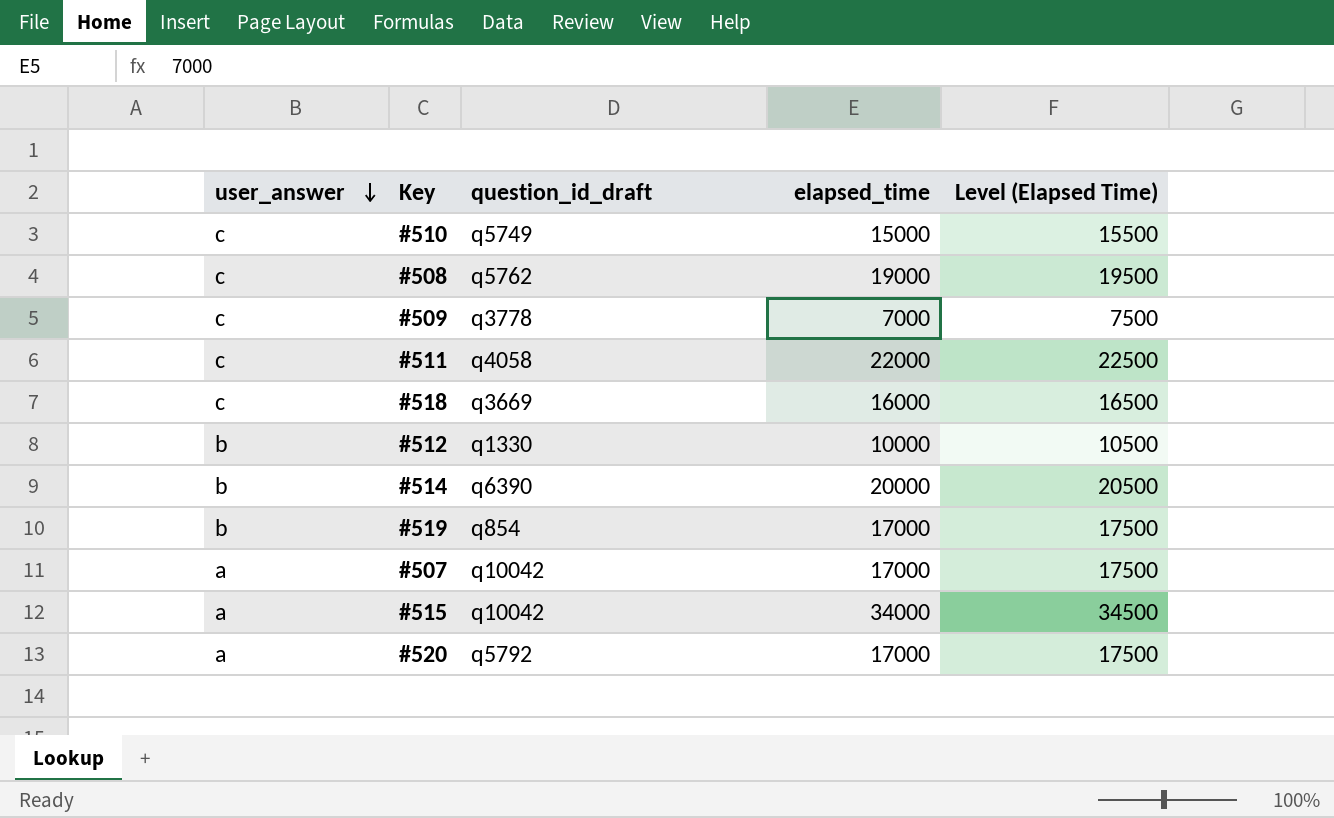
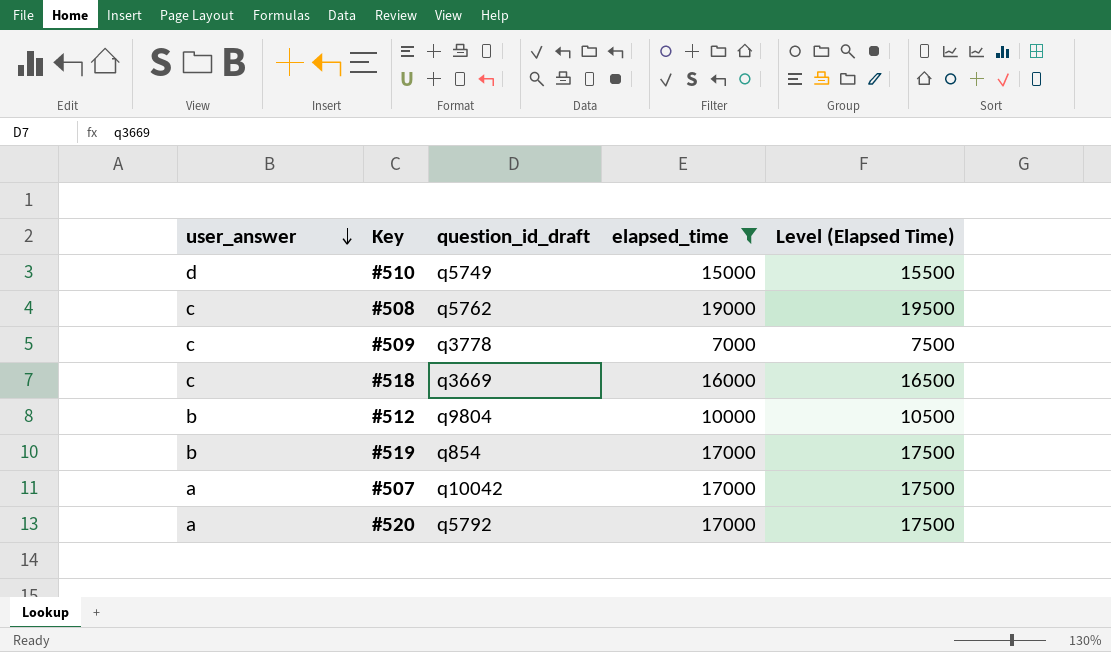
filter: none -> elapsed_time <= 19000
#510 | user_answer: c -> d
#512 | question_id_draft: q1330 -> q9804

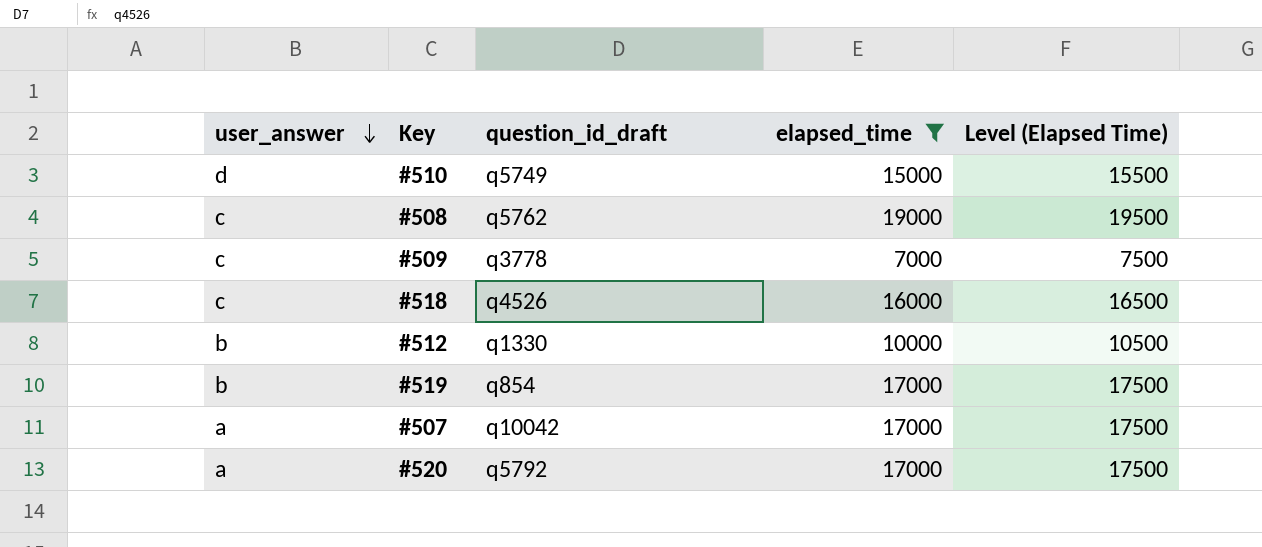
#518 | question_id_draft: q3669 -> q4526
#512 | question_id_draft: q9804 -> q1330

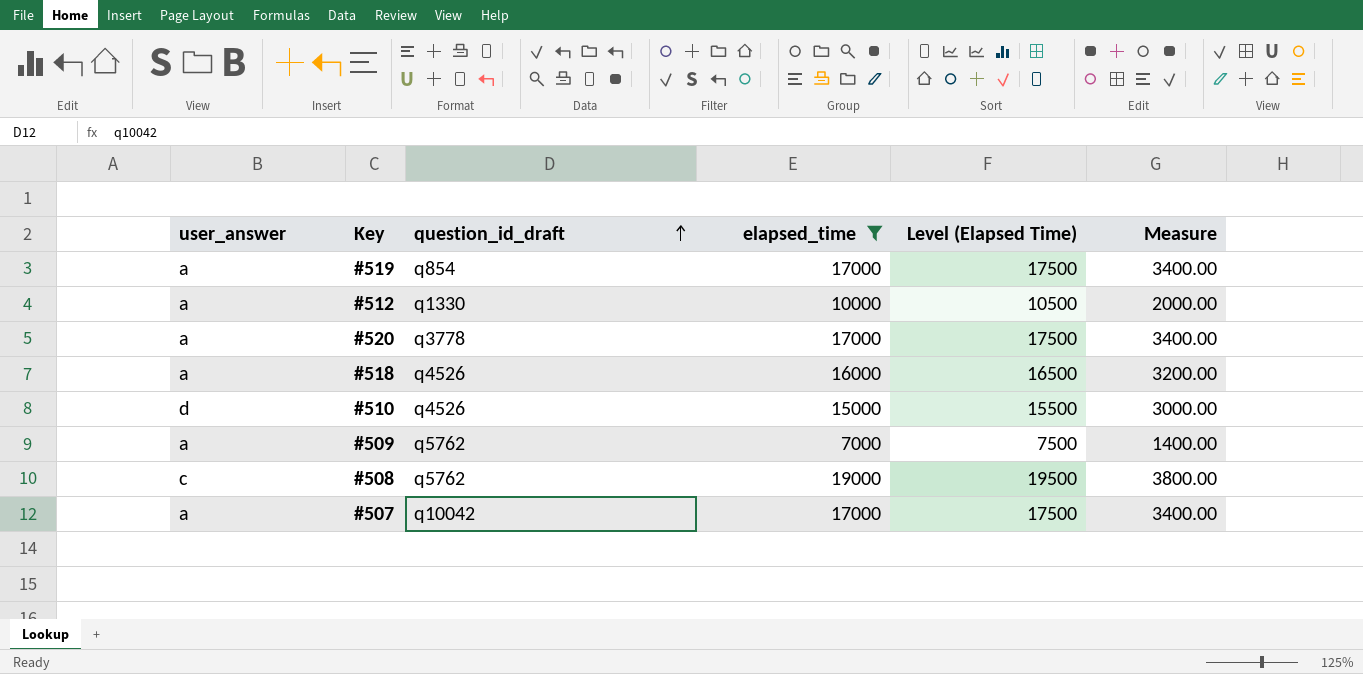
row order: user_answer descending -> question_id_draft ascending
column Measure | formula: none -> [elapsed_time] * 0.2
#519 | user_answer: b -> a
#512 | user_answer: b -> a
#520 | question_id_draft: q5792 -> q3778
#518 | user_answer: c -> a
#510 | question_id_draft: q5749 -> q4526
#509 | user_answer: c -> a
#509 | question_id_draft: q3778 -> q5762

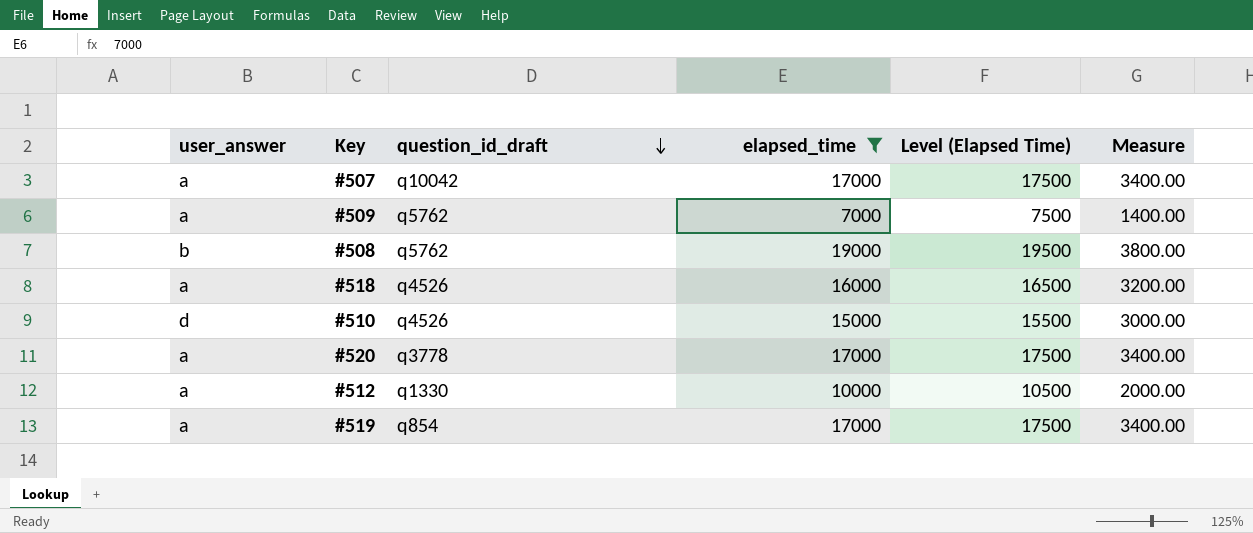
row order: question_id_draft ascending -> question_id_draft descending
#508 | user_answer: c -> b

